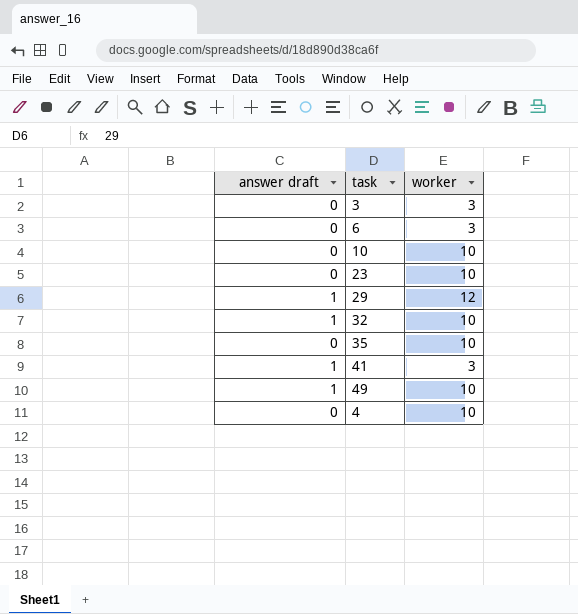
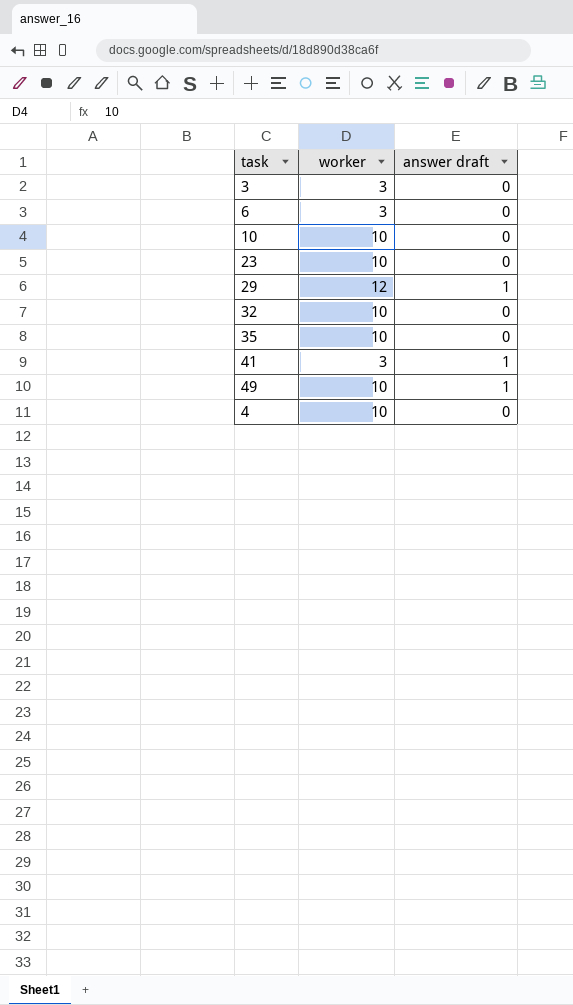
column answer draft | position: 1 -> 3
32 | answer draft: 1 -> 0

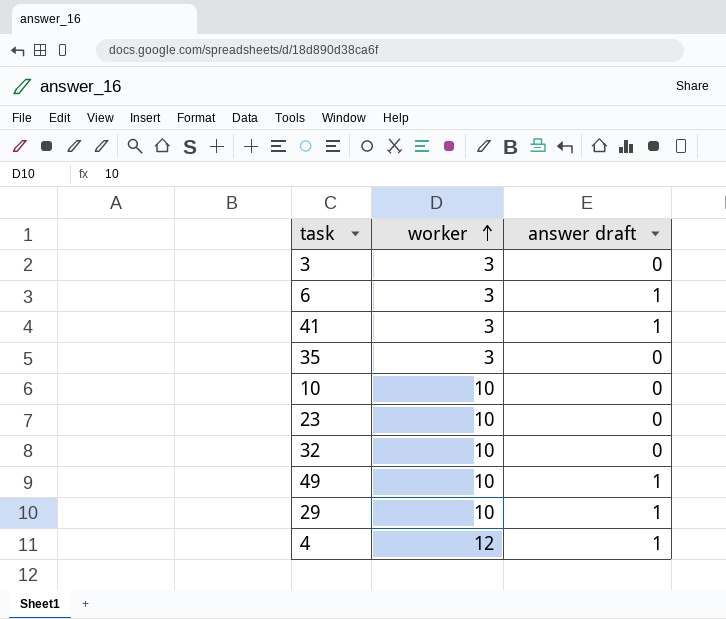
row order: none -> worker ascending
6 | answer draft: 0 -> 1
35 | worker: 10 -> 3
29 | worker: 12 -> 10
4 | worker: 10 -> 12
4 | answer draft: 0 -> 1

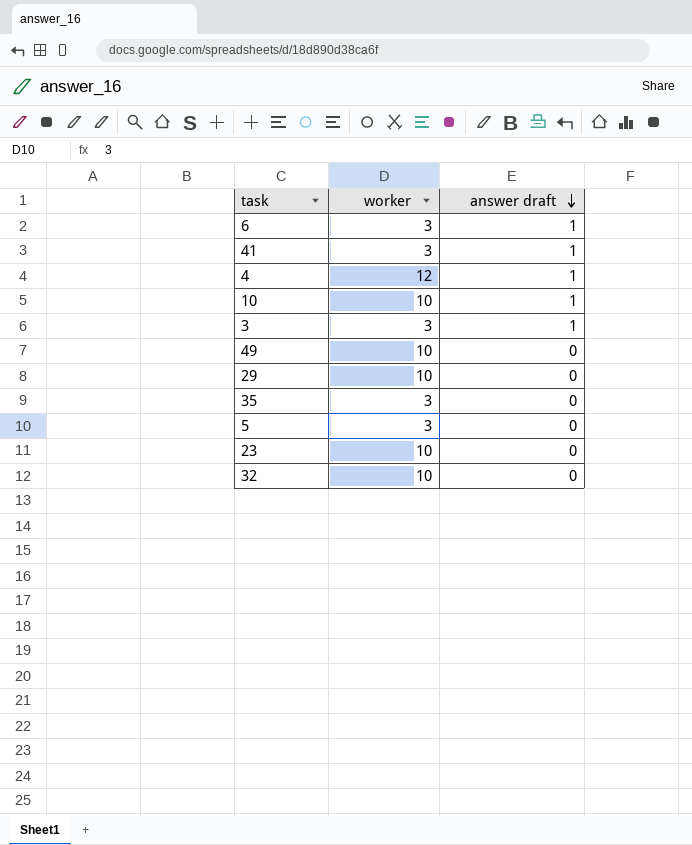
row order: worker ascending -> answer draft descending
10 | answer draft: 0 -> 1
3 | answer draft: 0 -> 1
49 | answer draft: 1 -> 0
29 | answer draft: 1 -> 0
row 5: none -> 3 | 0

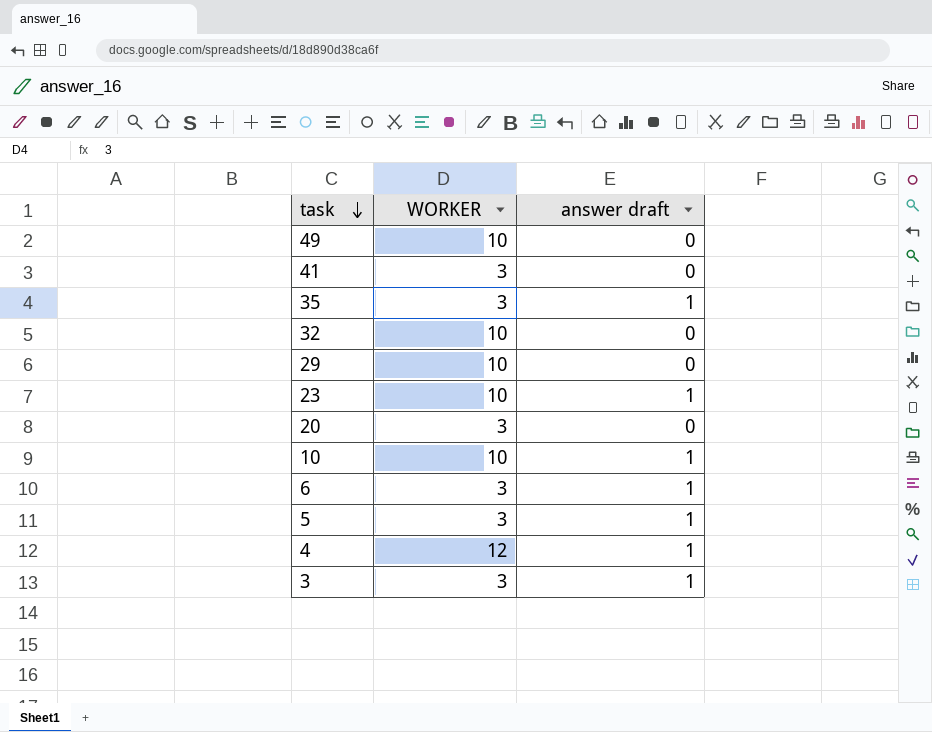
row order: answer draft descending -> task descending
column name: worker -> WORKER
41 | answer draft: 1 -> 0
35 | answer draft: 0 -> 1
23 | answer draft: 0 -> 1
row 20: none -> 3 | 0
5 | answer draft: 0 -> 1

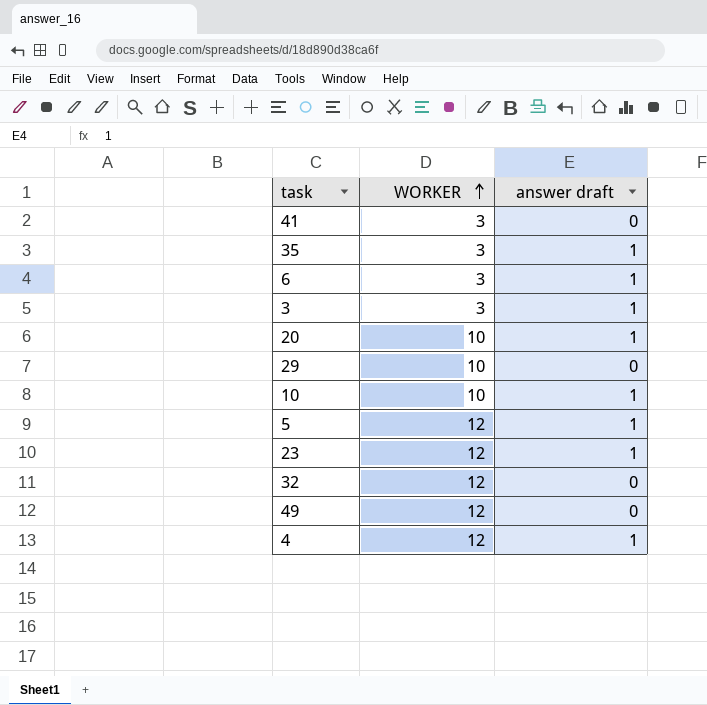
row order: task descending -> WORKER ascending
20 | WORKER: 3 -> 10
20 | answer draft: 0 -> 1
5 | WORKER: 3 -> 12
23 | WORKER: 10 -> 12
32 | WORKER: 10 -> 12
49 | WORKER: 10 -> 12

